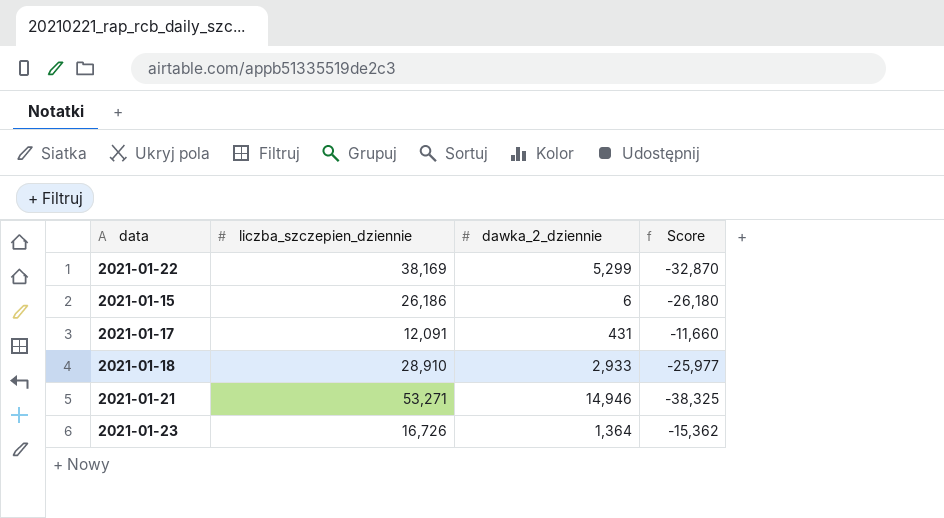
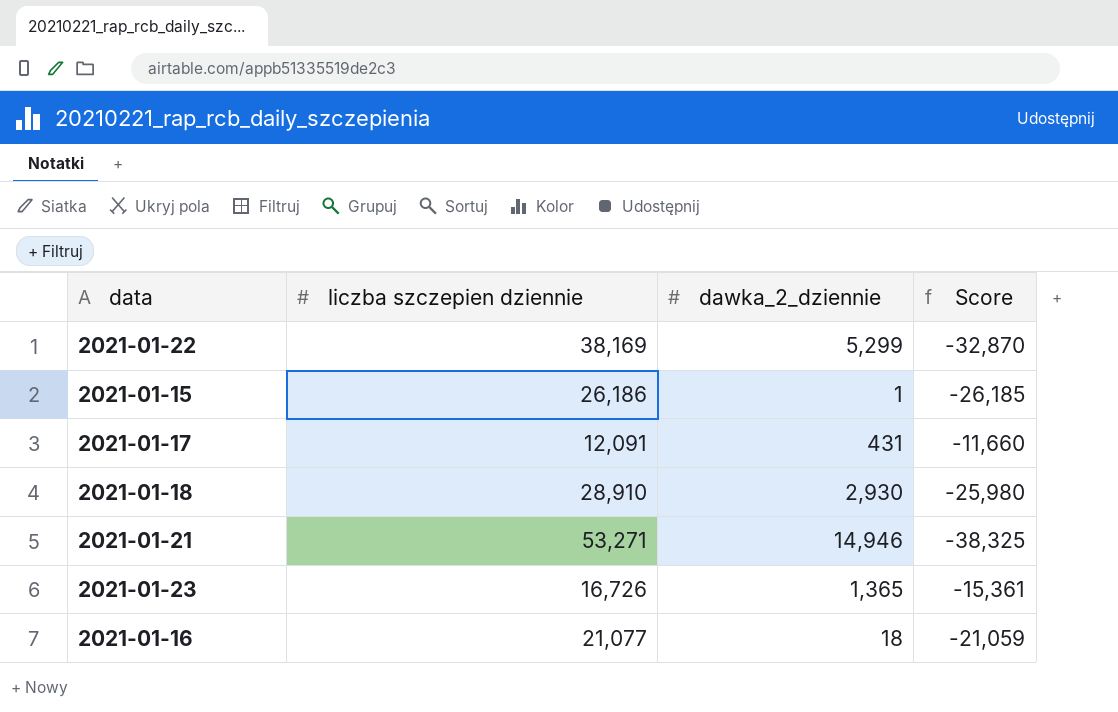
column name: liczba_szczepien_dziennie -> liczba szczepien dziennie
2021-01-15 | dawka_2_dziennie: 6 -> 1
2021-01-15 | Score: -26,180 -> -26,185
2021-01-18 | dawka_2_dziennie: 2,933 -> 2,930
2021-01-18 | Score: -25,977 -> -25,980
2021-01-23 | dawka_2_dziennie: 1,364 -> 1,365
2021-01-23 | Score: -15,362 -> -15,361
row 2021-01-16: none -> 21,077 | 18 | -21,059

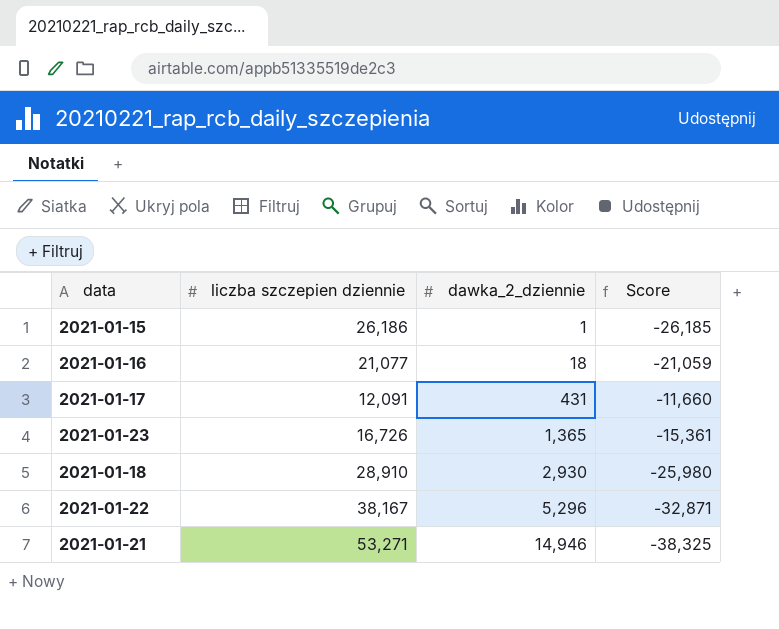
row order: none -> dawka_2_dziennie ascending
2021-01-22 | liczba szczepien dziennie: 38,169 -> 38,167
2021-01-22 | dawka_2_dziennie: 5,299 -> 5,296
2021-01-22 | Score: -32,870 -> -32,871

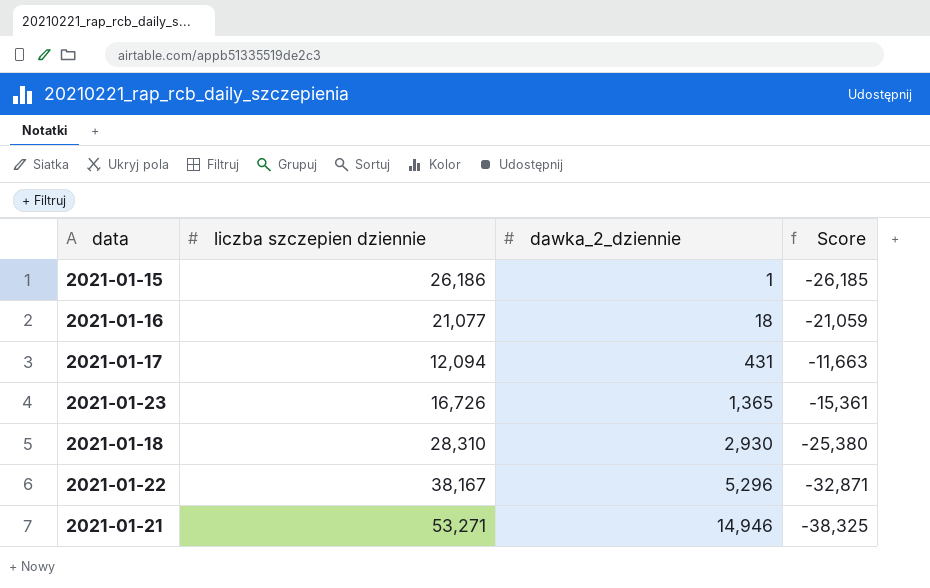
2021-01-17 | liczba szczepien dziennie: 12,091 -> 12,094
2021-01-17 | Score: -11,660 -> -11,663
2021-01-18 | liczba szczepien dziennie: 28,910 -> 28,310
2021-01-18 | Score: -25,980 -> -25,380

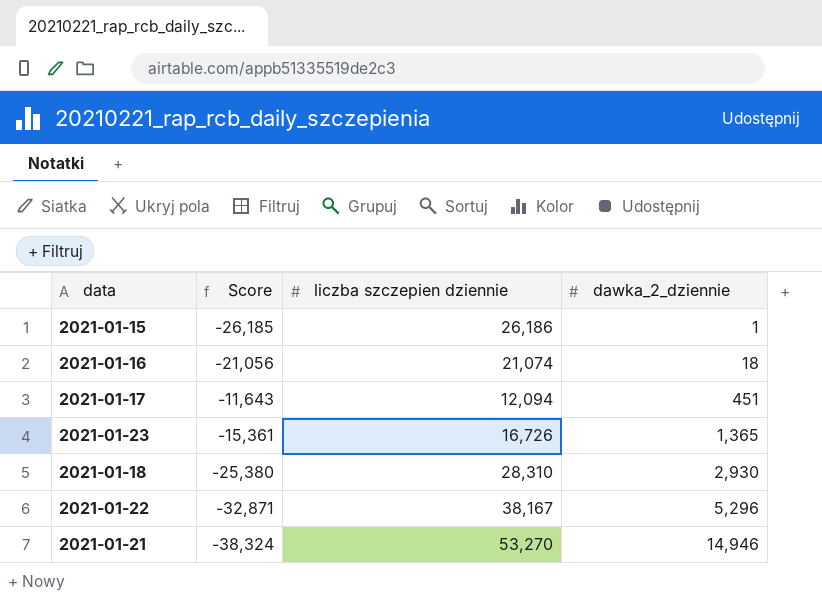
column Score | position: 4 -> 2
2021-01-16 | Score: -21,059 -> -21,056
2021-01-16 | liczba szczepien dziennie: 21,077 -> 21,074
2021-01-17 | Score: -11,663 -> -11,643
2021-01-17 | dawka_2_dziennie: 431 -> 451
2021-01-21 | Score: -38,325 -> -38,324
2021-01-21 | liczba szczepien dziennie: 53,271 -> 53,270

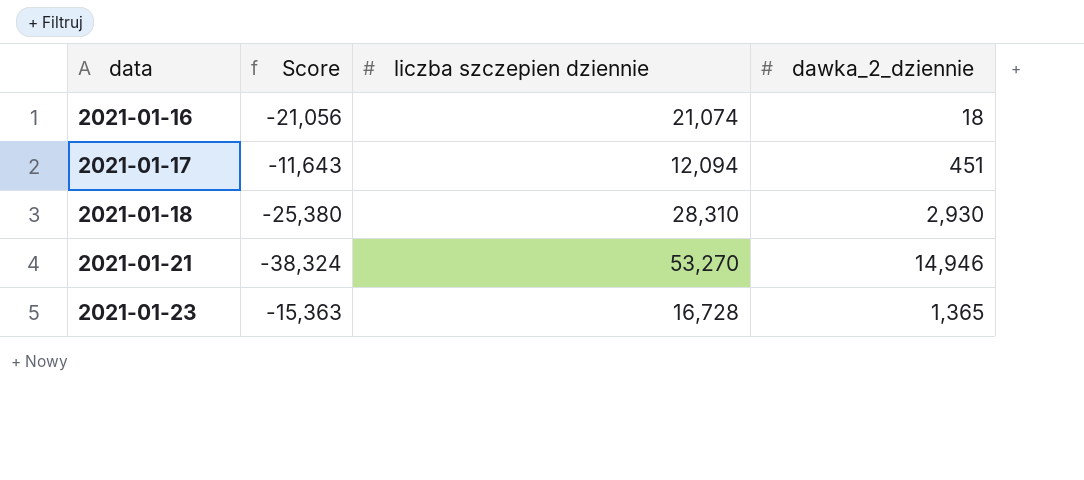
row order: dawka_2_dziennie ascending -> data ascending
row 2021-01-15: -26,185 | 26,186 | 1 -> none
row 2021-01-22: -32,871 | 38,167 | 5,296 -> none
2021-01-23 | Score: -15,361 -> -15,363
2021-01-23 | liczba szczepien dziennie: 16,726 -> 16,728

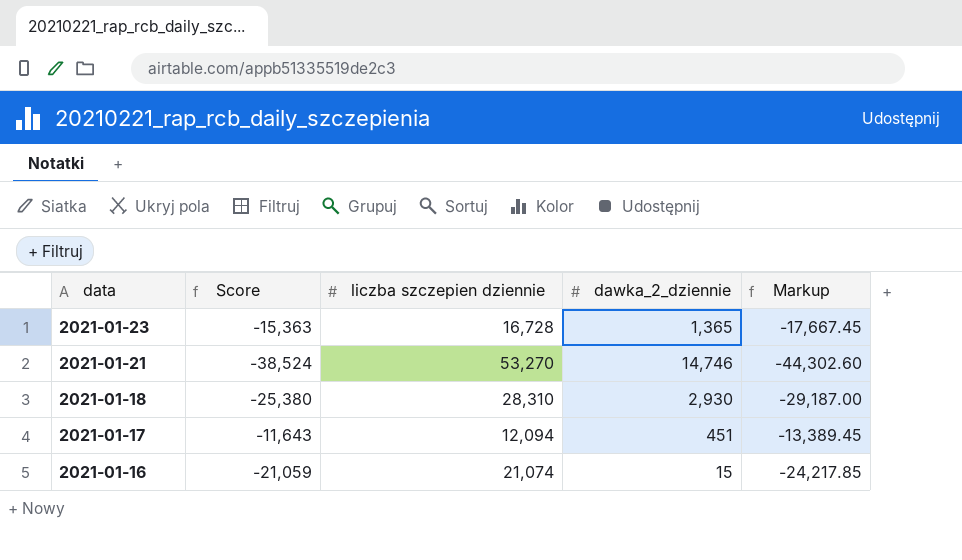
row order: data ascending -> data descending
column Markup | formula: none -> [Score] * 1.15
2021-01-21 | Score: -38,324 -> -38,524
2021-01-21 | dawka_2_dziennie: 14,946 -> 14,746
2021-01-16 | Score: -21,056 -> -21,059
2021-01-16 | dawka_2_dziennie: 18 -> 15

